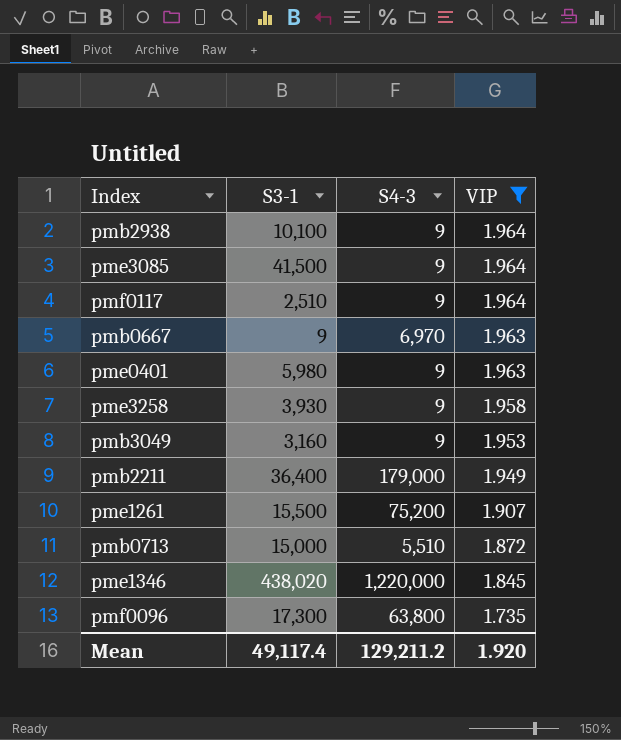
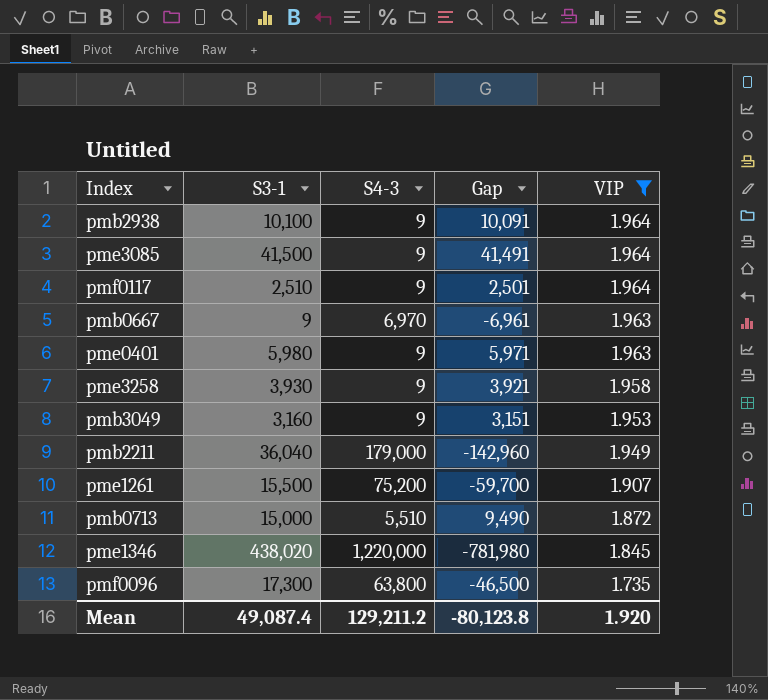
column Gap | formula: none -> [S3-1] - [S4-3]
pmb2211 | S3-1: 36,400 -> 36,040
Mean | S3-1: 49,117.4 -> 49,087.4

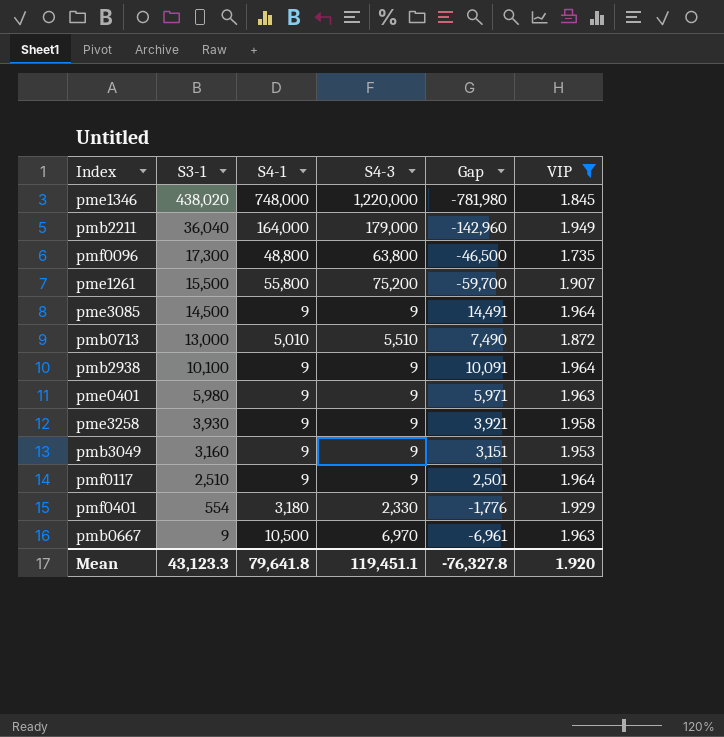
row order: VIP descending -> S3-1 descending
column S4-1 | position: none -> 3
pme3085 | S3-1: 41,500 -> 14,500
pme3085 | Gap: 41,491 -> 14,491
pmb0713 | S3-1: 15,000 -> 13,000
pmb0713 | Gap: 9,490 -> 7,490
row pmf0401: none -> 554 | 3,180 | 2,330 | -1,776 | 1.929
Mean | S3-1: 49,087.4 -> 43,123.3
Mean | S4-3: 129,211.2 -> 119,451.1
Mean | Gap: -80,123.8 -> -76,327.8

